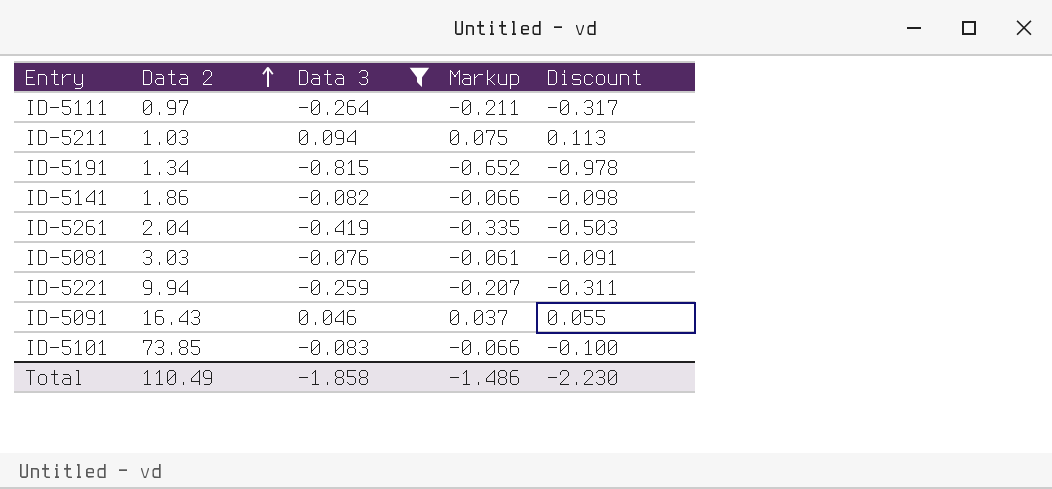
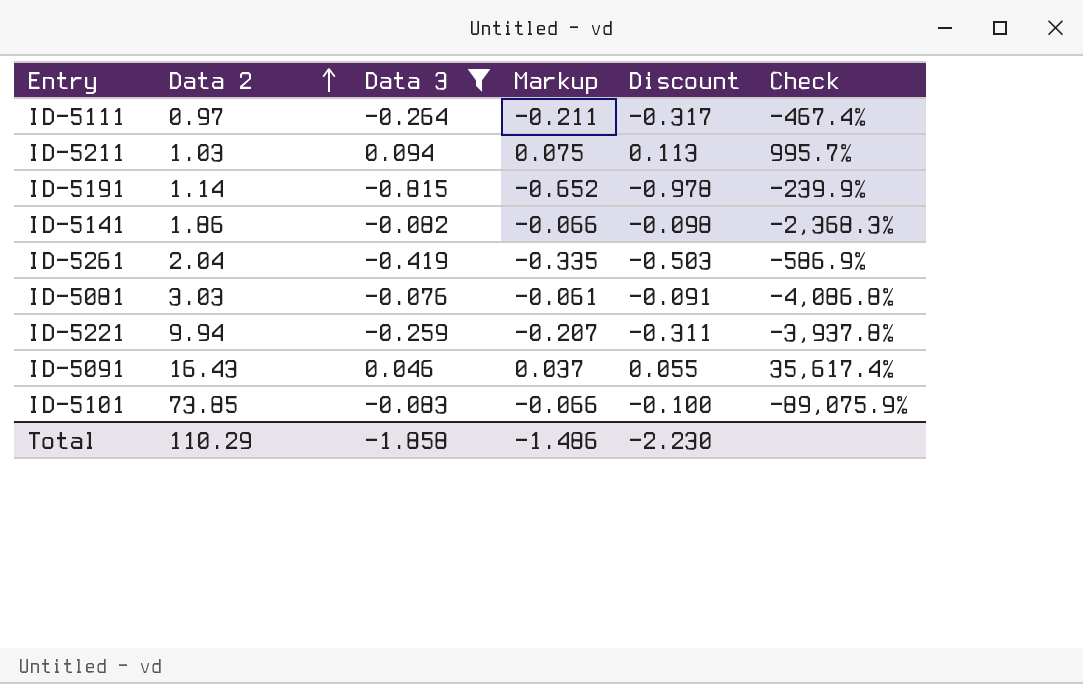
column Check | formula: none -> ([Data 2] - [Data 3]) / [Data 3]
ID-5191 | Data 2: 1.34 -> 1.14
Total | Data 2: 110.49 -> 110.29

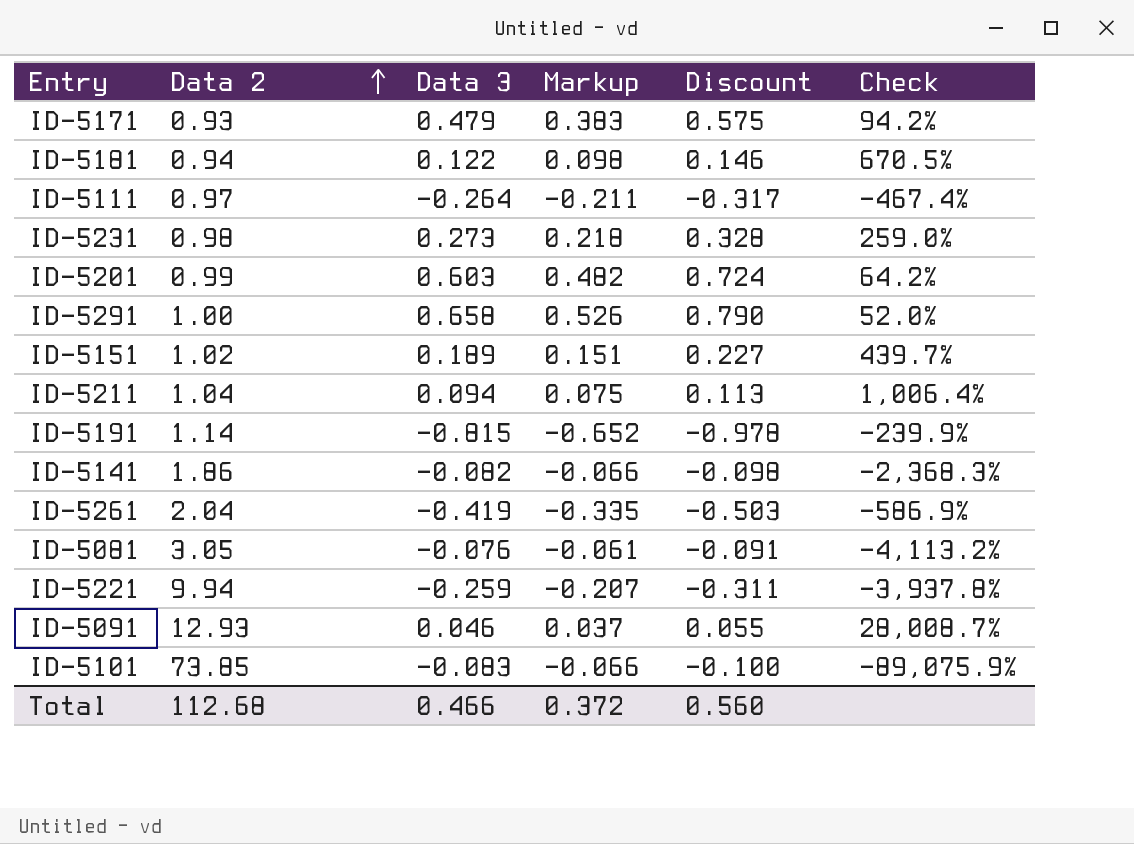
filter: Data 3 <= 0.094 -> none
ID-5211 | Data 2: 1.03 -> 1.04
ID-5211 | Check: 995.7% -> 1,006.4%
ID-5081 | Data 2: 3.03 -> 3.05
ID-5081 | Check: -4,086.8% -> -4,113.2%
ID-5091 | Data 2: 16.43 -> 12.93
ID-5091 | Check: 35,617.4% -> 28,008.7%
Total | Data 2: 110.29 -> 112.68
Total | Data 3: -1.858 -> 0.466
Total | Markup: -1.486 -> 0.372
Total | Discount: -2.230 -> 0.560

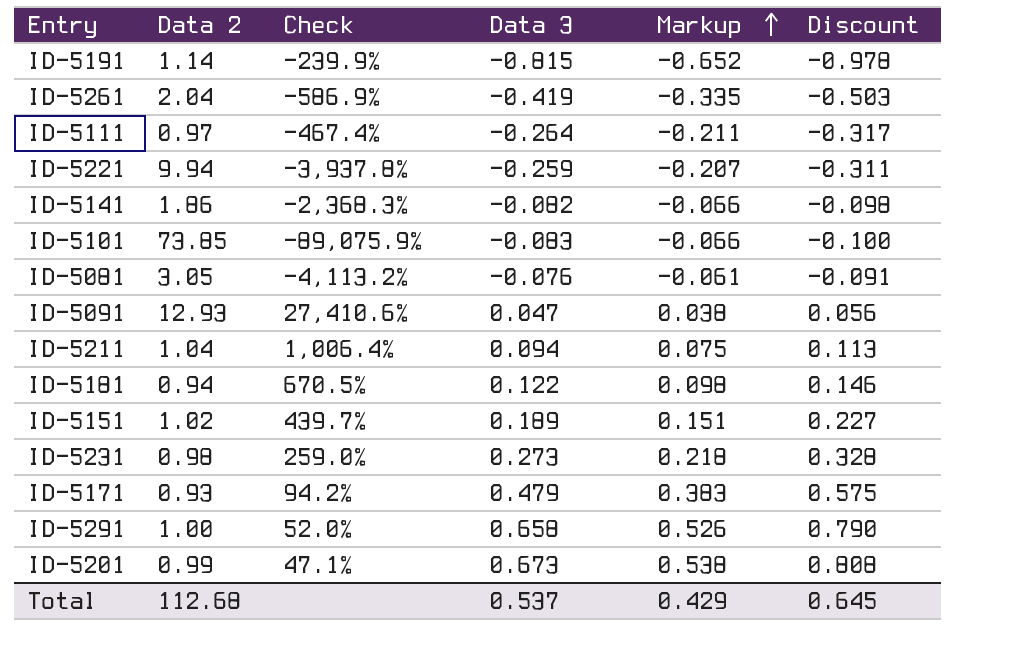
row order: Data 2 ascending -> Markup ascending
column Check | position: 6 -> 3
ID-5091 | Check: 28,008.7% -> 27,410.6%
ID-5091 | Data 3: 0.046 -> 0.047
ID-5091 | Markup: 0.037 -> 0.038
ID-5091 | Discount: 0.055 -> 0.056
ID-5201 | Check: 64.2% -> 47.1%
ID-5201 | Data 3: 0.603 -> 0.673
ID-5201 | Markup: 0.482 -> 0.538
ID-5201 | Discount: 0.724 -> 0.808
Total | Data 3: 0.466 -> 0.537
Total | Markup: 0.372 -> 0.429
Total | Discount: 0.560 -> 0.645

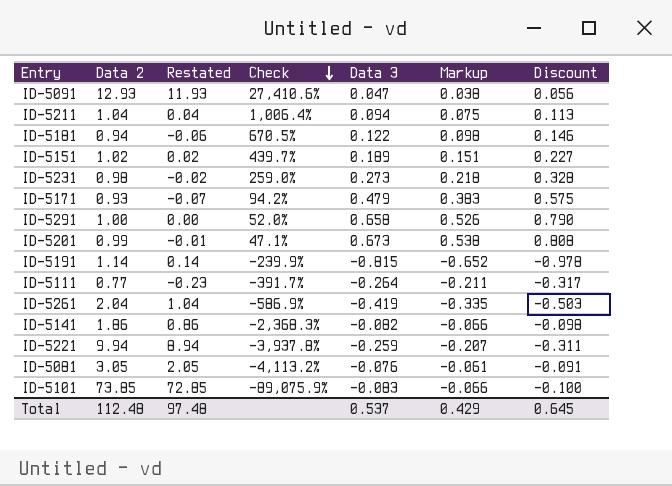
row order: Markup ascending -> Check descending
column Restated | formula: none -> [Data 2] - 1
ID-5111 | Data 2: 0.97 -> 0.77
ID-5111 | Check: -467.4% -> -391.7%
Total | Data 2: 112.68 -> 112.48

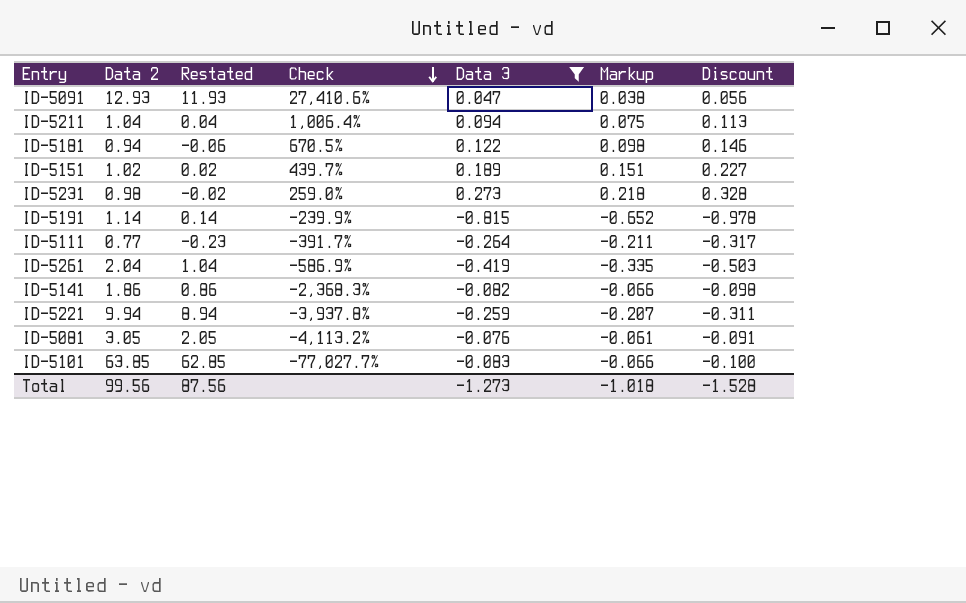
filter: none -> Data 3 <= 0.273
ID-5101 | Data 2: 73.85 -> 63.85
ID-5101 | Restated: 72.85 -> 62.85
ID-5101 | Check: -89,075.9% -> -77,027.7%
Total | Data 2: 112.48 -> 99.56
Total | Restated: 97.48 -> 87.56
Total | Data 3: 0.537 -> -1.273
Total | Markup: 0.429 -> -1.018
Total | Discount: 0.645 -> -1.528

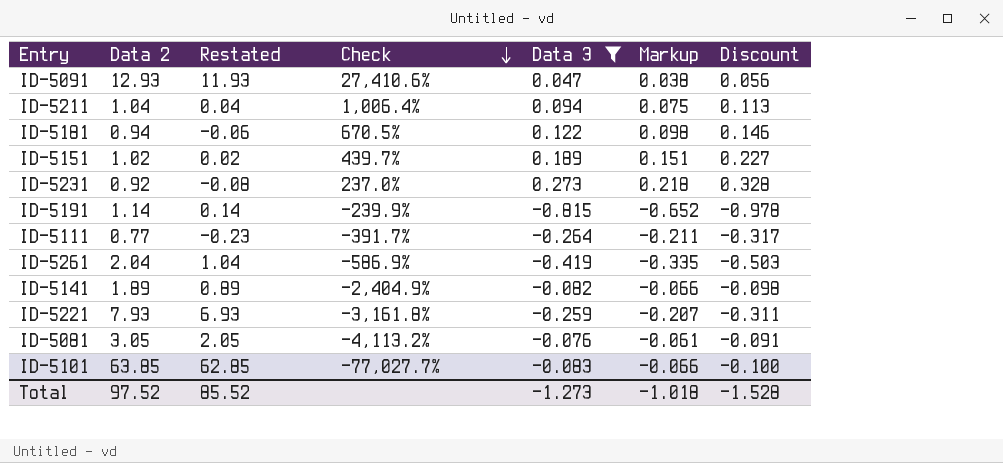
ID-5231 | Data 2: 0.98 -> 0.92
ID-5231 | Restated: -0.02 -> -0.08
ID-5231 | Check: 259.0% -> 237.0%
ID-5141 | Data 2: 1.86 -> 1.89
ID-5141 | Restated: 0.86 -> 0.89
ID-5141 | Check: -2,368.3% -> -2,404.9%
ID-5221 | Data 2: 9.94 -> 7.93
ID-5221 | Restated: 8.94 -> 6.93
ID-5221 | Check: -3,937.8% -> -3,161.8%
Total | Data 2: 99.56 -> 97.52
Total | Restated: 87.56 -> 85.52

